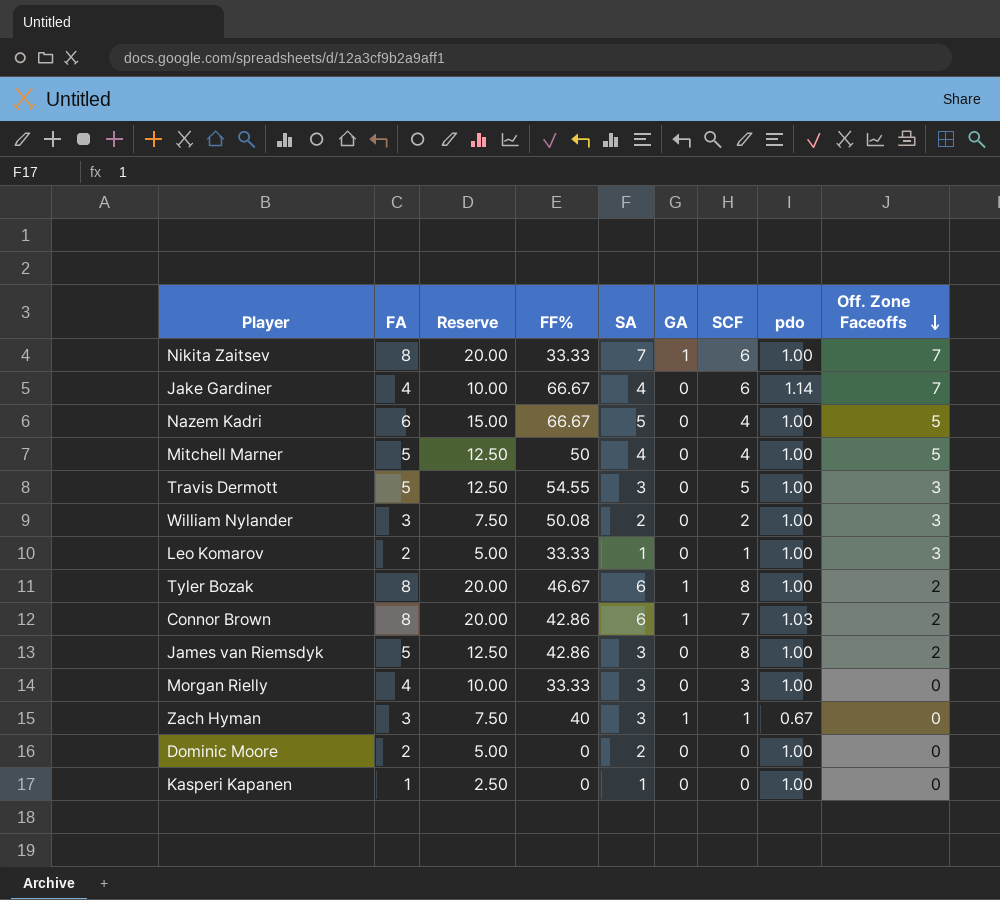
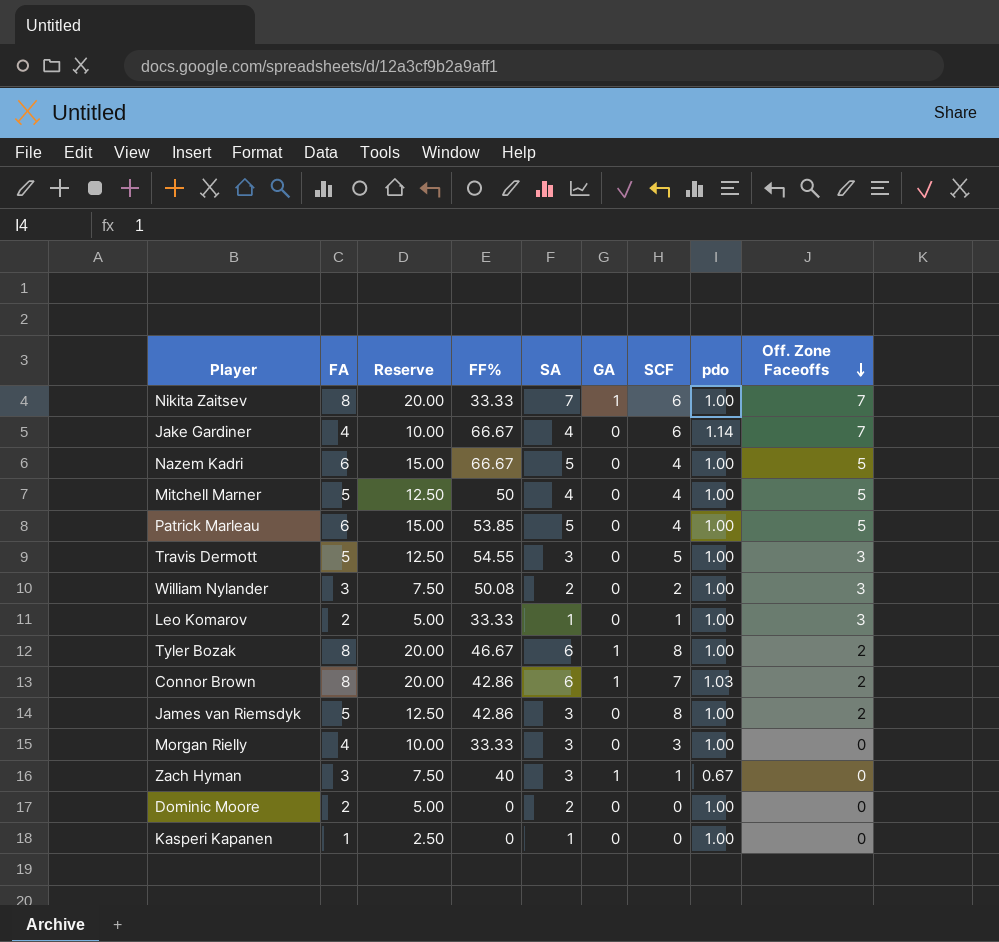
row Patrick Marleau: none -> 6 | 15.00 | 53.85 | 5 | 0 | 4 | 1.00 | 5

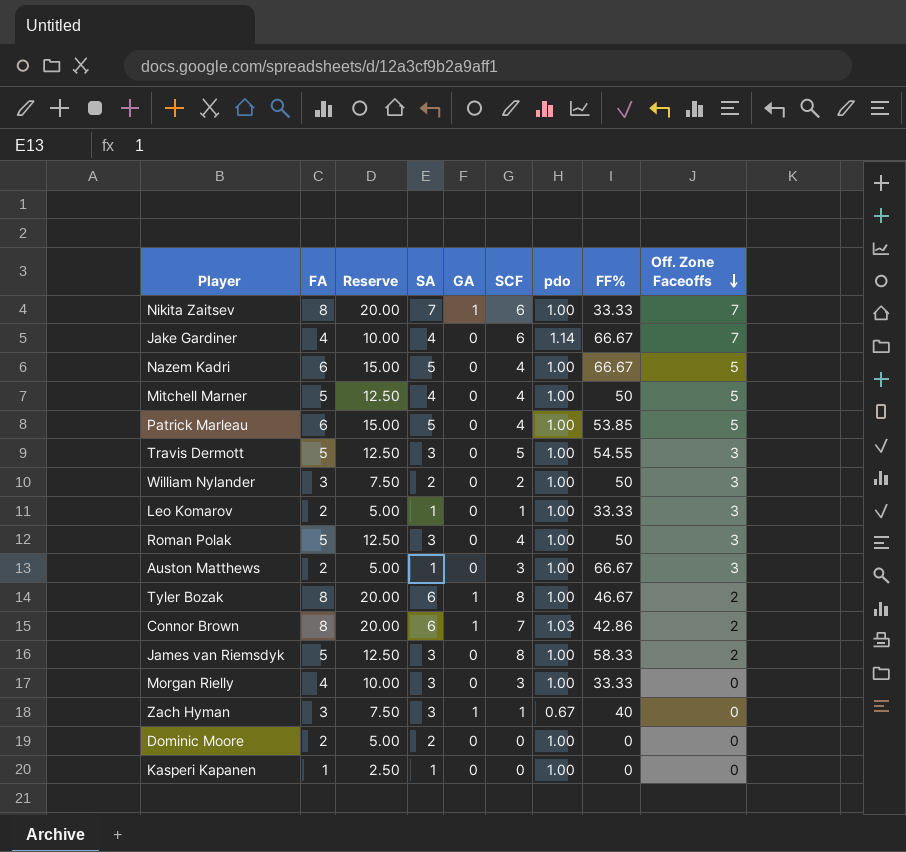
column FF% | position: 4 -> 8
William Nylander | FF%: 50.08 -> 50
row Roman Polak: none -> 5 | 12.50 | 3 | 0 | 4 | 1.00 | 50 | 3
row Auston Matthews: none -> 2 | 5.00 | 1 | 0 | 3 | 1.00 | 66.67 | 3
James van Riemsdyk | FF%: 42.86 -> 58.33

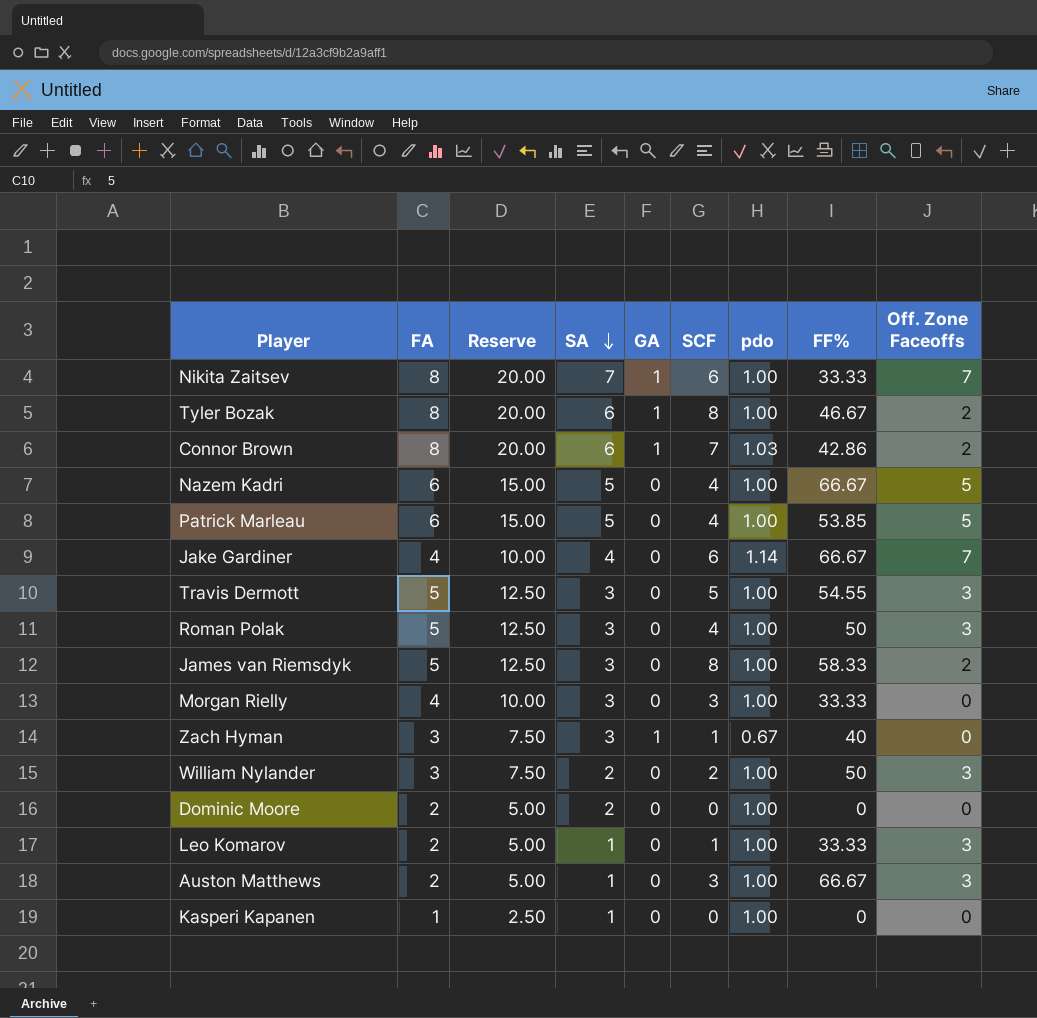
row order: Off. Zone Faceoffs descending -> SA descending
row Mitchell Marner: 5 | 12.50 | 4 | 0 | 4 | 1.00 | 50 | 5 -> none

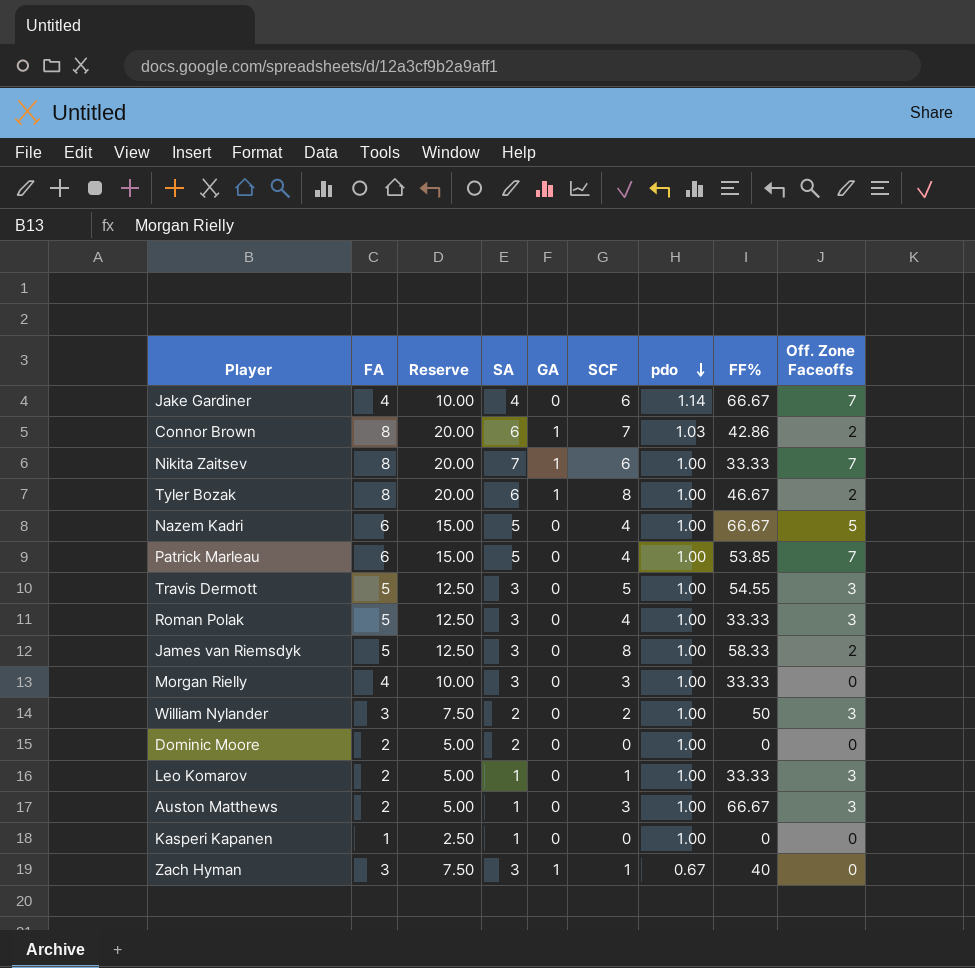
row order: SA descending -> pdo descending
Patrick Marleau | Off. Zone Faceoffs: 5 -> 7
Roman Polak | FF%: 50 -> 33.33

